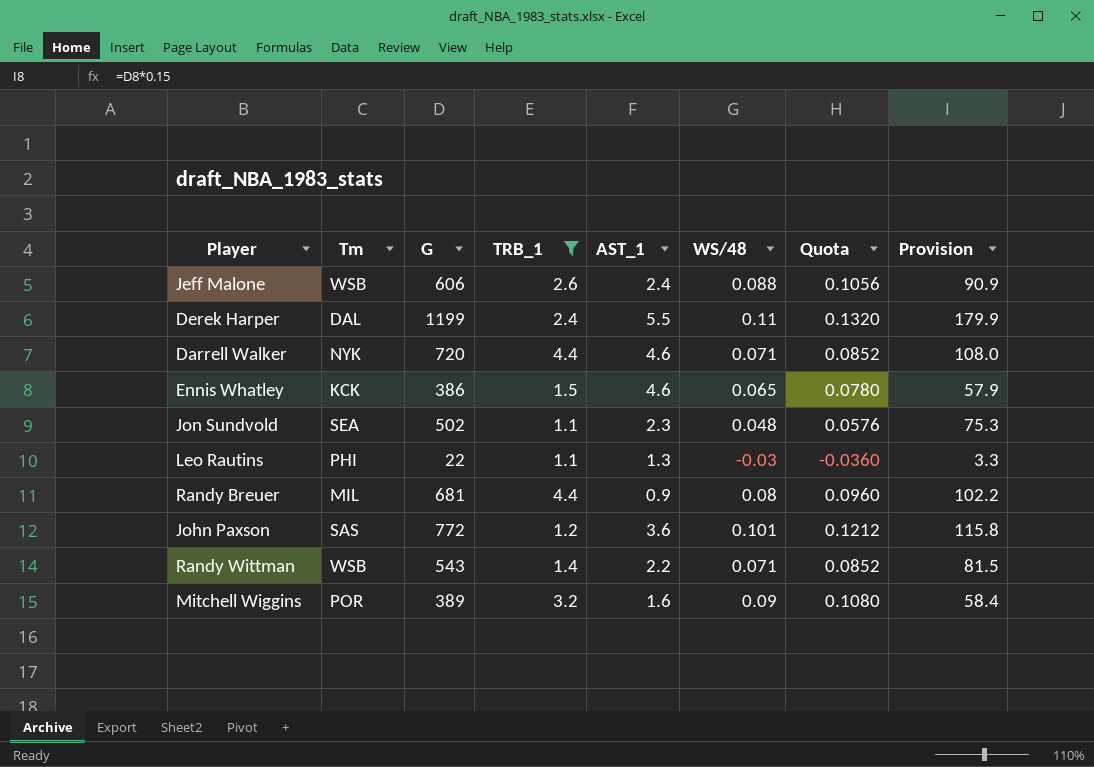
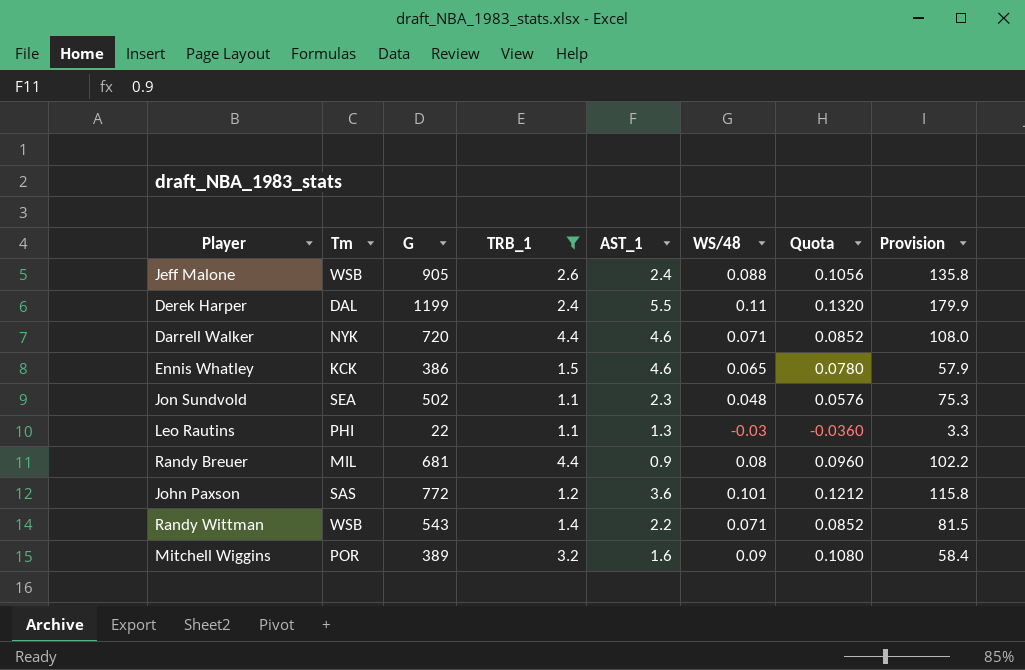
Jeff Malone | G: 606 -> 905
Jeff Malone | Provision: 90.9 -> 135.8

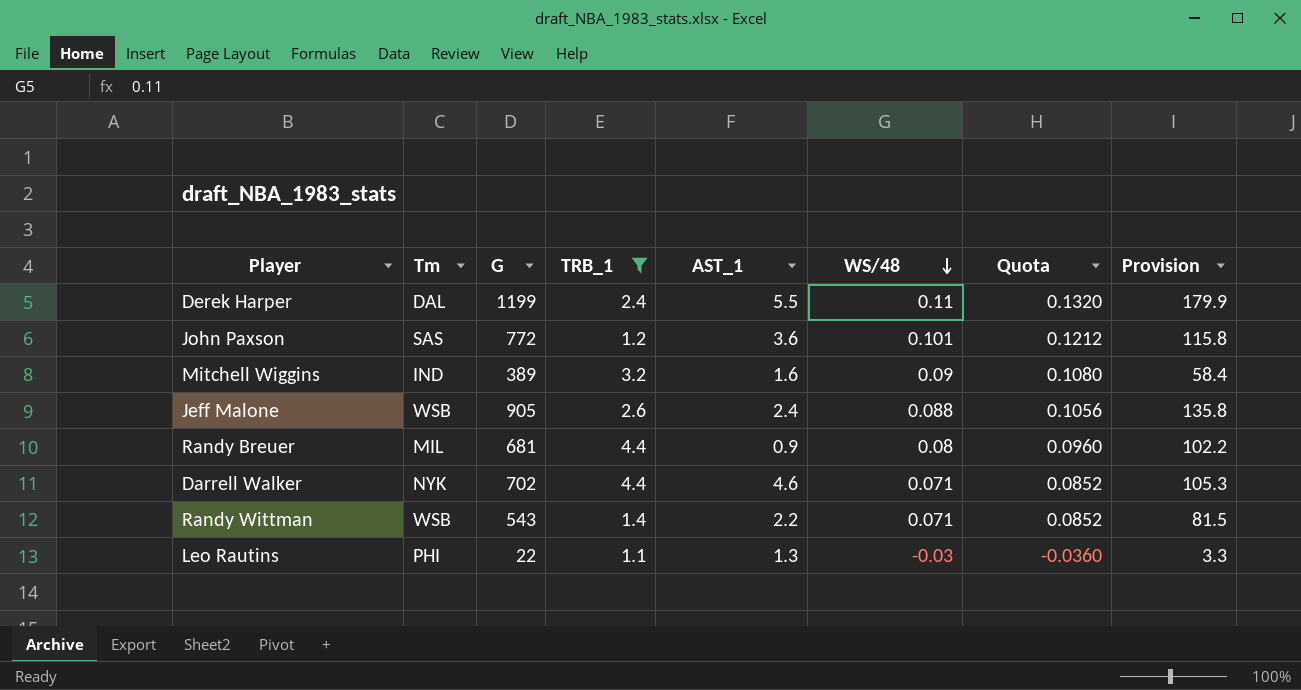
row order: none -> WS/48 descending
row Ennis Whatley: KCK | 386 | 1.5 | 4.6 | 0.065 | 0.0780 | 57.9 -> none
row Jon Sundvold: SEA | 502 | 1.1 | 2.3 | 0.048 | 0.0576 | 75.3 -> none
Mitchell Wiggins | Tm: POR -> IND
Darrell Walker | G: 720 -> 702
Darrell Walker | Provision: 108.0 -> 105.3

